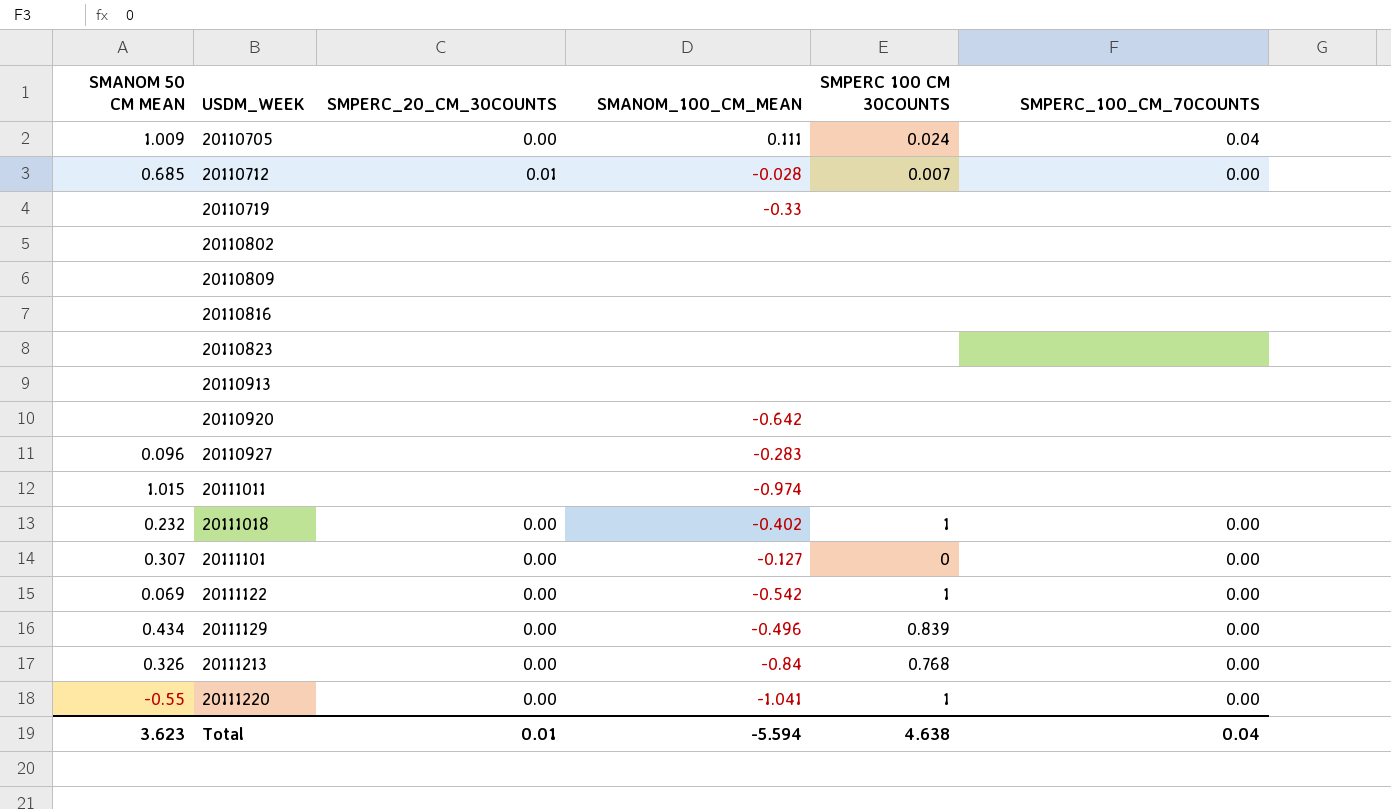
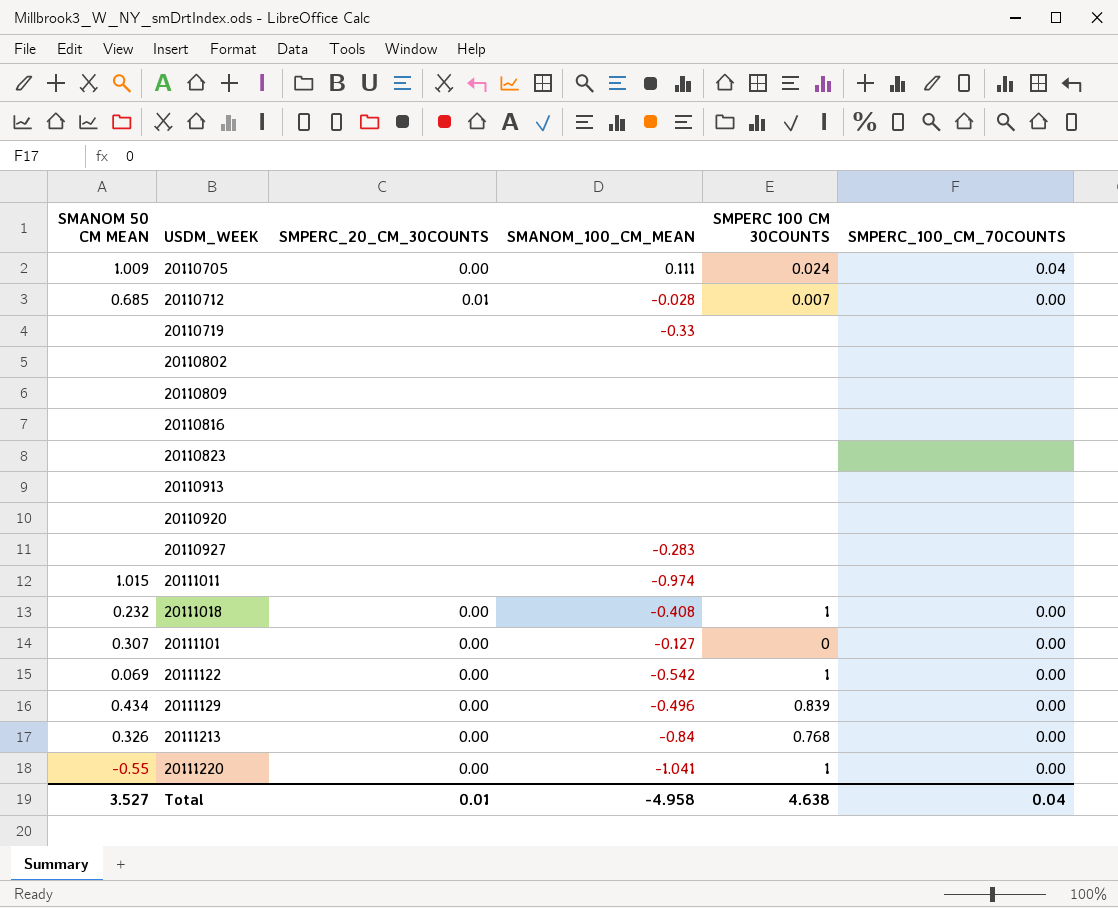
20110920 | SMANOM_100_CM_MEAN: -0.642 -> none
20110927 | SMANOM 50 CM MEAN: 0.096 -> none
20111018 | SMANOM_100_CM_MEAN: -0.402 -> -0.408
Total | SMANOM 50 CM MEAN: 3.623 -> 3.527
Total | SMANOM_100_CM_MEAN: -5.594 -> -4.958

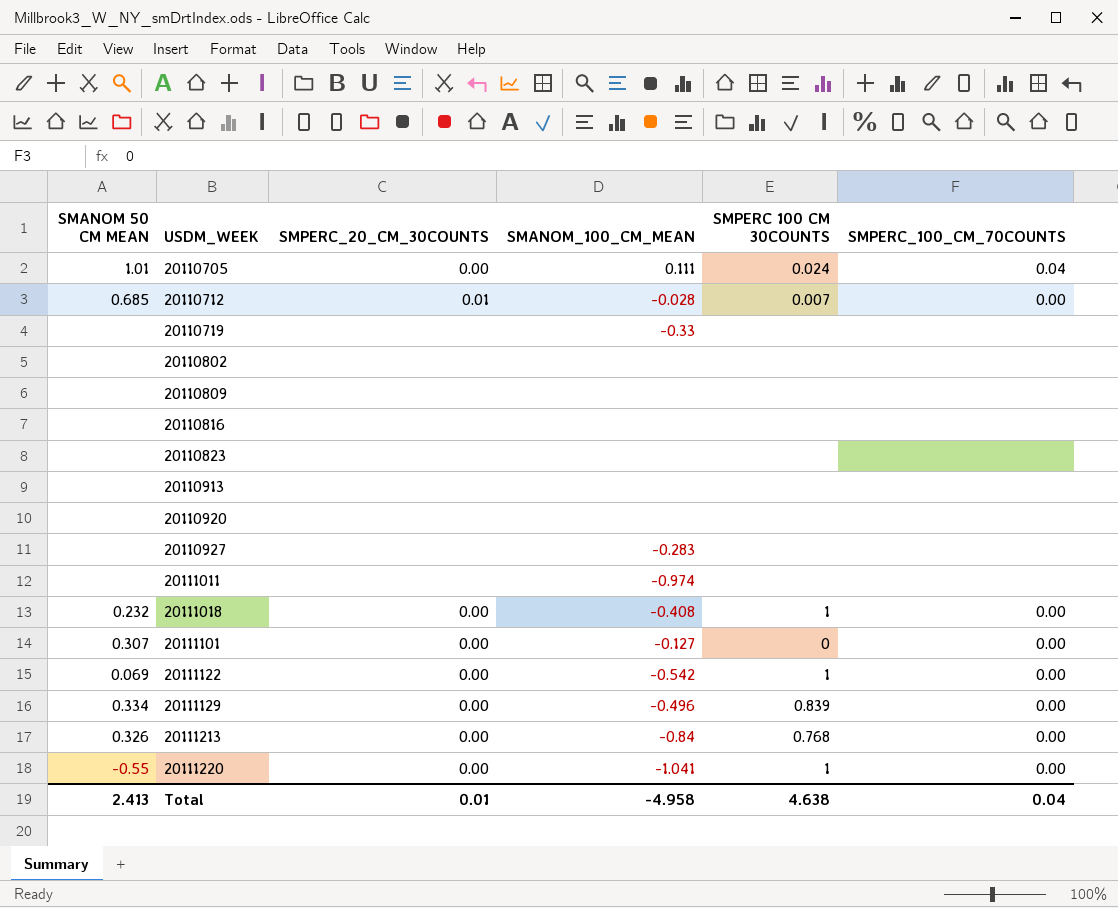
20110705 | SMANOM 50 CM MEAN: 1.009 -> 1.01
20111011 | SMANOM 50 CM MEAN: 1.015 -> none
20111129 | SMANOM 50 CM MEAN: 0.434 -> 0.334
Total | SMANOM 50 CM MEAN: 3.527 -> 2.413

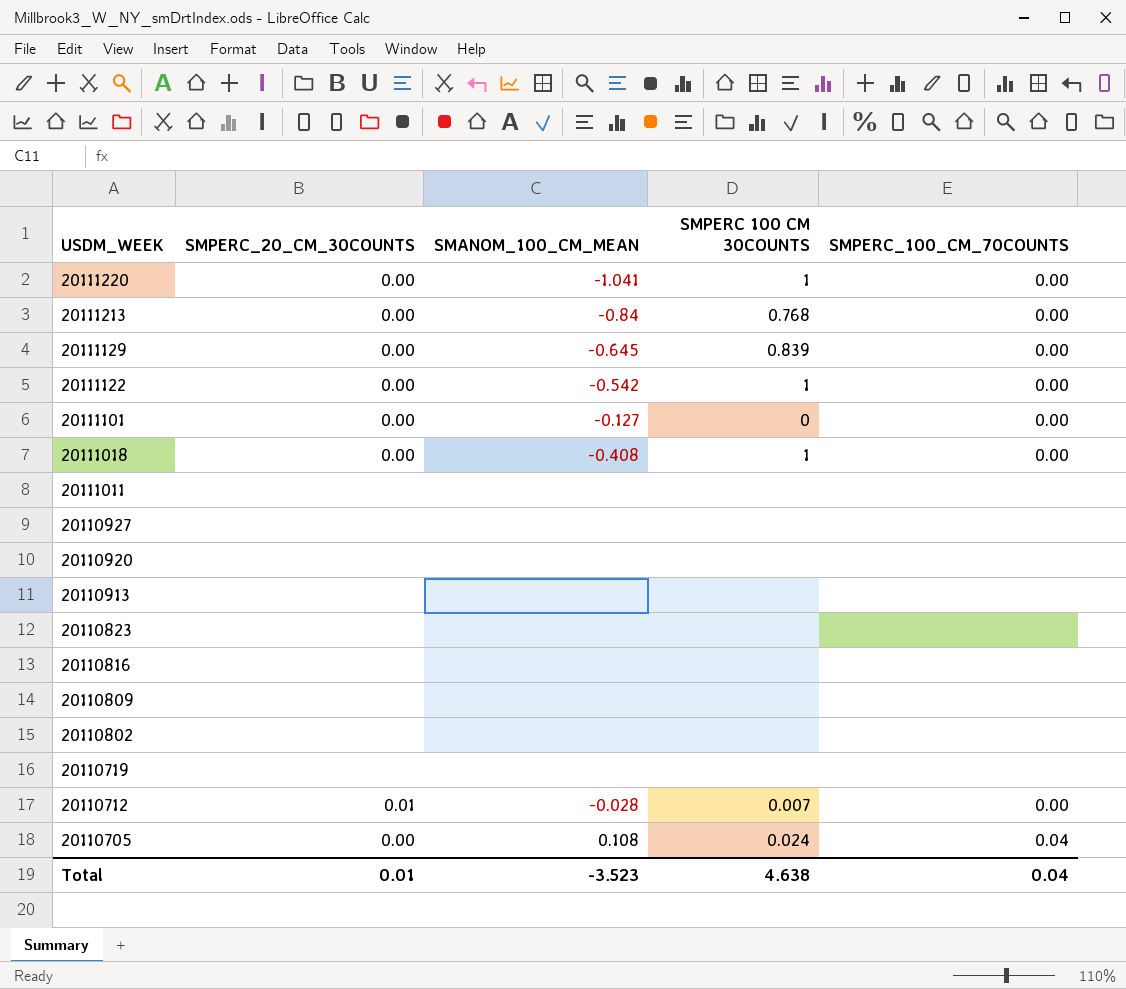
row order: USDM_WEEK ascending -> USDM_WEEK descending
column SMANOM 50 CM MEAN | position: 1 -> none
20111129 | SMANOM_100_CM_MEAN: -0.496 -> -0.645
20111011 | SMANOM_100_CM_MEAN: -0.974 -> none
20110927 | SMANOM_100_CM_MEAN: -0.283 -> none
20110719 | SMANOM_100_CM_MEAN: -0.33 -> none
20110705 | SMANOM_100_CM_MEAN: 0.111 -> 0.108
Total | SMANOM_100_CM_MEAN: -4.958 -> -3.523

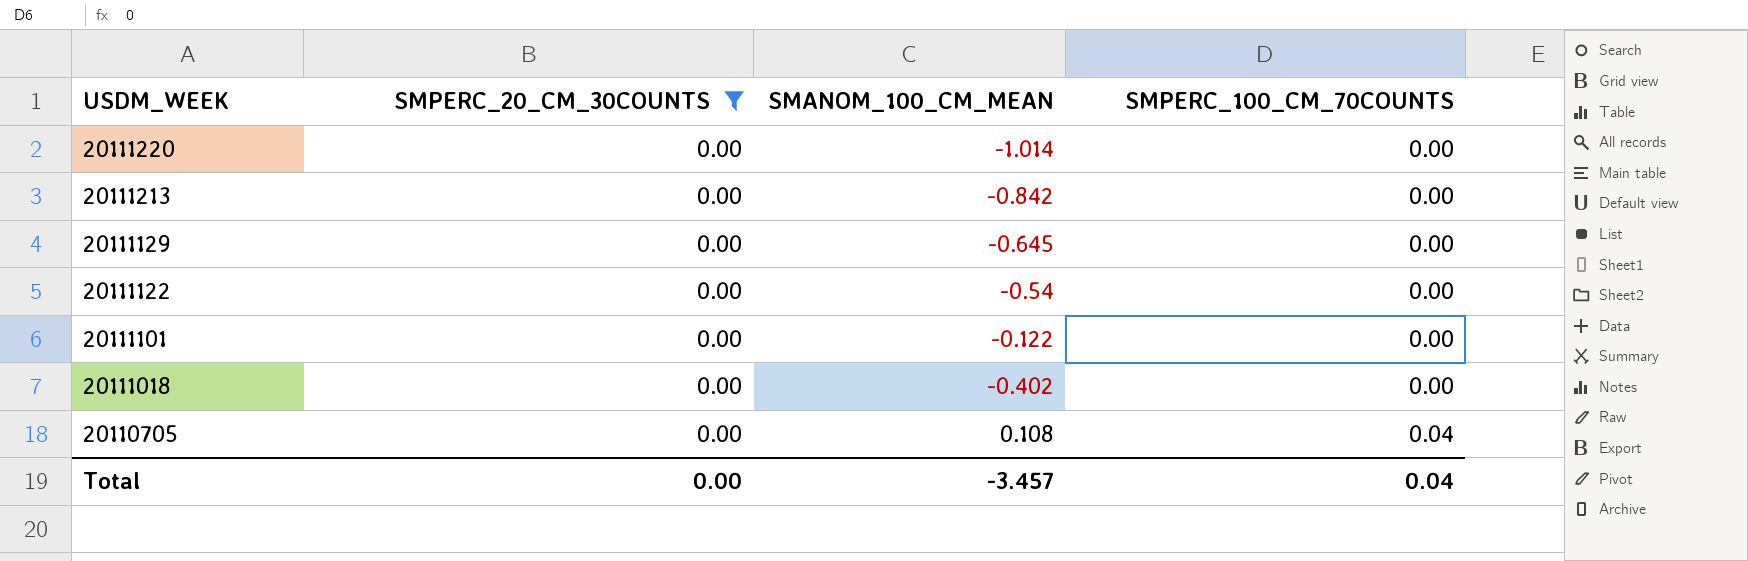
filter: none -> SMPERC_20_CM_30COUNTS = 0.00
column SMPERC 100 CM 30COUNTS | position: 4 -> none
20111220 | SMANOM_100_CM_MEAN: -1.041 -> -1.014
20111213 | SMANOM_100_CM_MEAN: -0.84 -> -0.842
20111122 | SMANOM_100_CM_MEAN: -0.542 -> -0.54
20111101 | SMANOM_100_CM_MEAN: -0.127 -> -0.122
20111018 | SMANOM_100_CM_MEAN: -0.408 -> -0.402
Total | SMPERC_20_CM_30COUNTS: 0.01 -> 0.00
Total | SMANOM_100_CM_MEAN: -3.523 -> -3.457

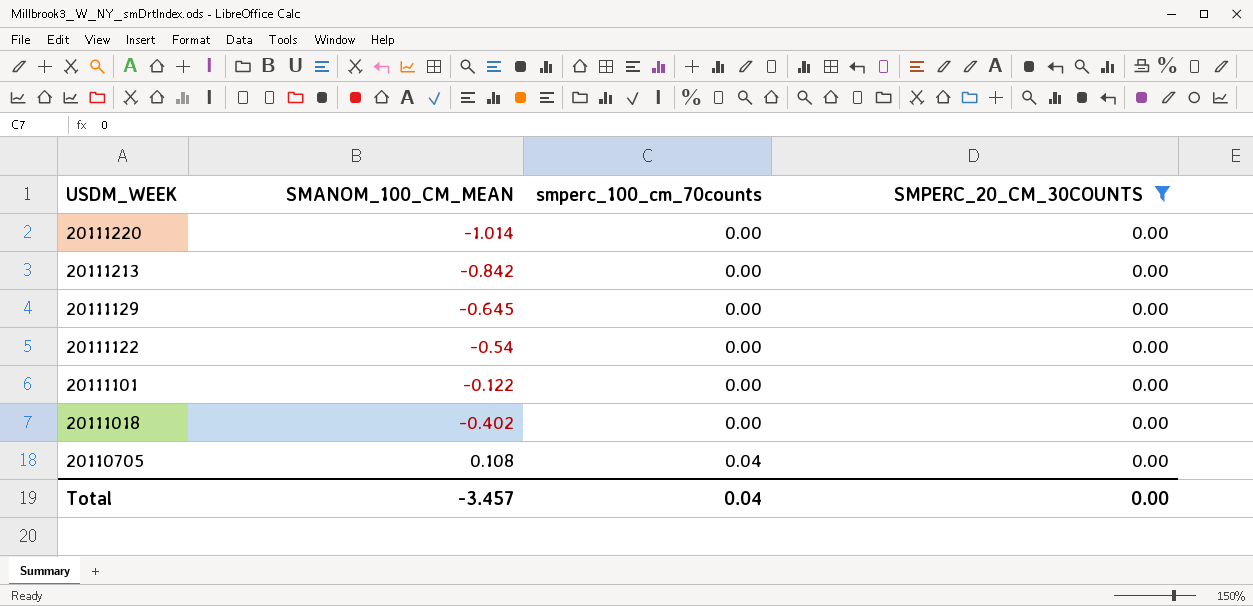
column name: SMPERC_100_CM_70COUNTS -> smperc_100_cm_70counts
column SMPERC_20_CM_30COUNTS | position: 2 -> 4

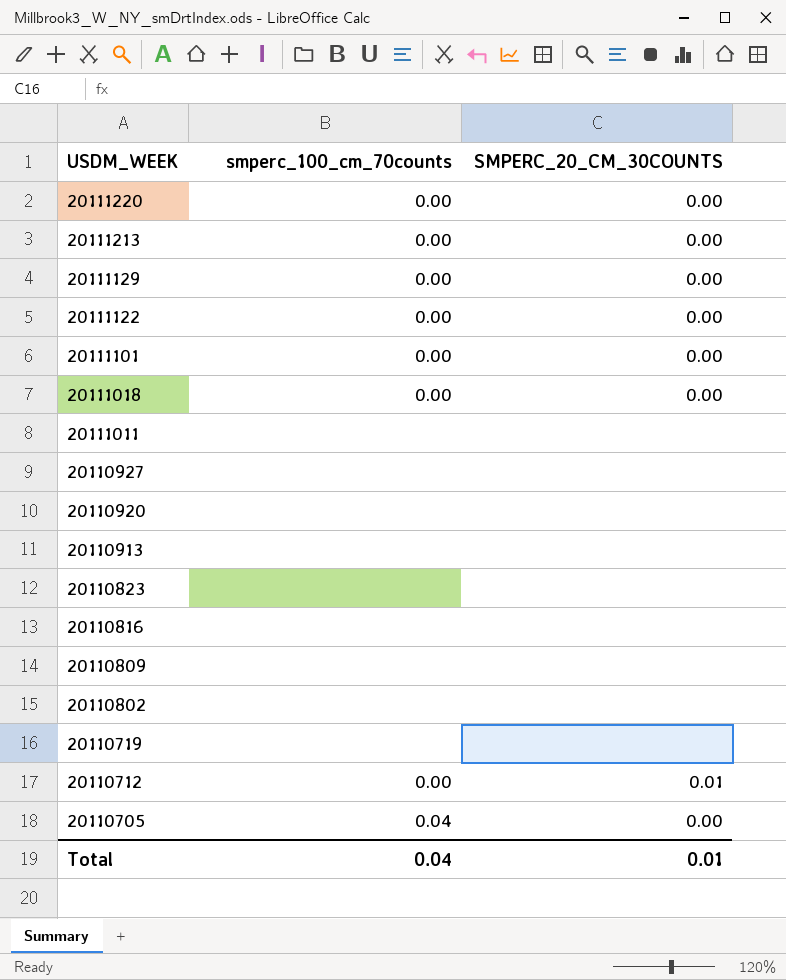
filter: SMPERC_20_CM_30COUNTS = 0.00 -> none
column SMANOM_100_CM_MEAN | position: 2 -> none
Total | SMPERC_20_CM_30COUNTS: 0.00 -> 0.01

